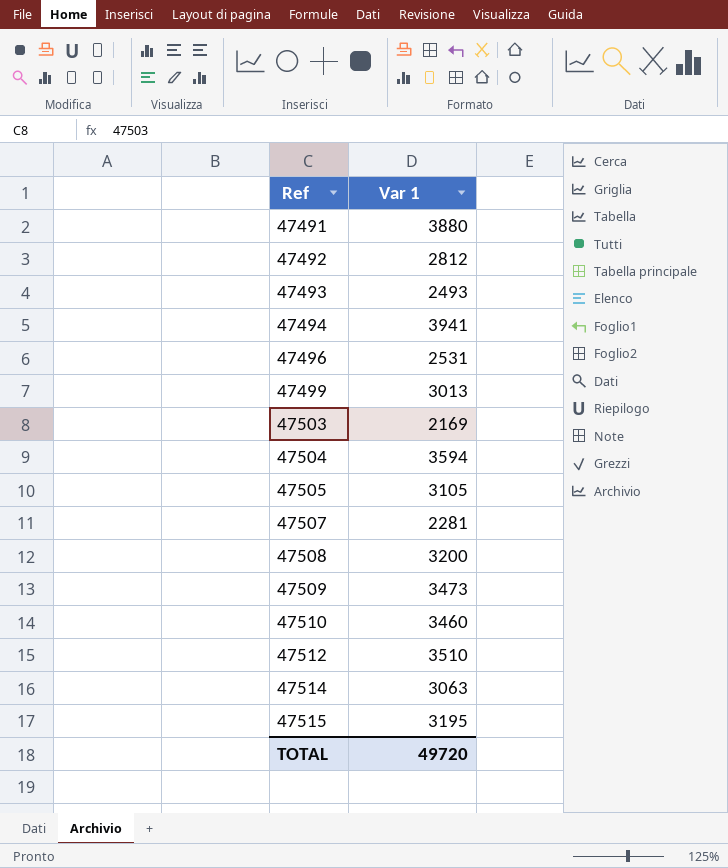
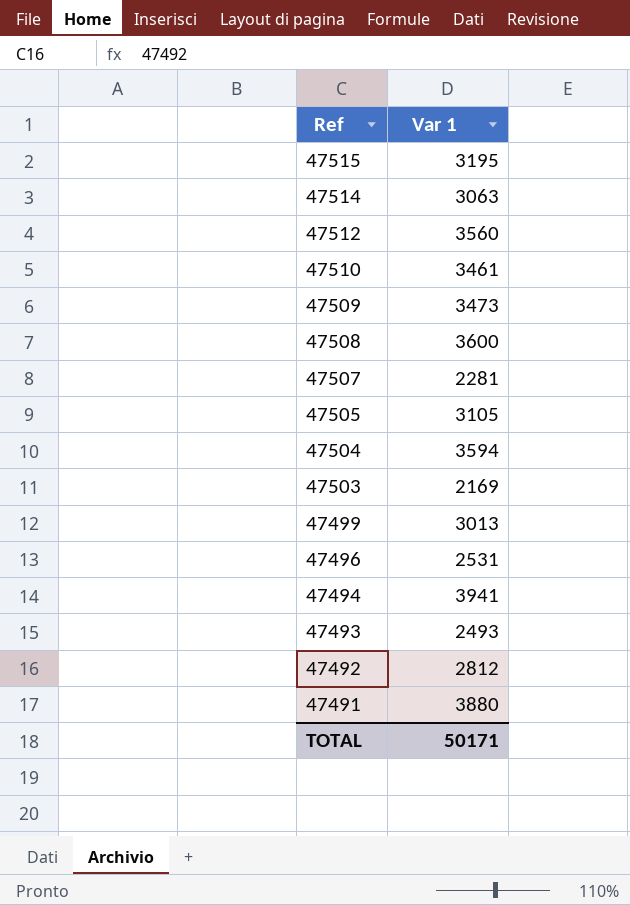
row order: Ref ascending -> Ref descending
47512 | Var 1: 3510 -> 3560
47510 | Var 1: 3460 -> 3461
47508 | Var 1: 3200 -> 3600
TOTAL | Var 1: 49720 -> 50171

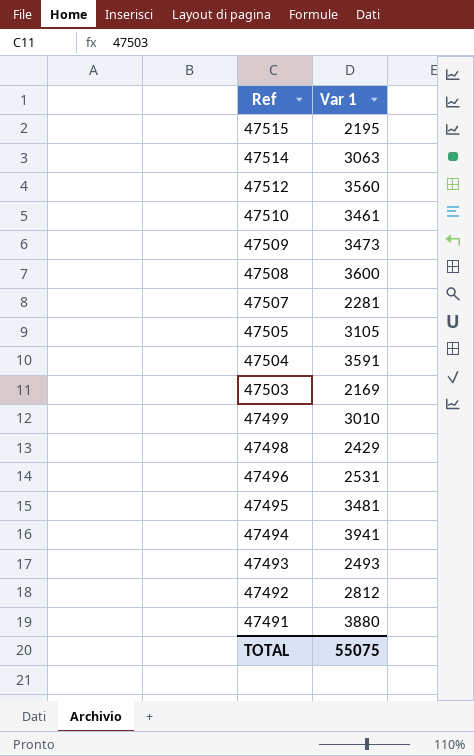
47515 | Var 1: 3195 -> 2195
47504 | Var 1: 3594 -> 3591
47499 | Var 1: 3013 -> 3010
row 47498: none -> 2429
row 47495: none -> 3481
TOTAL | Var 1: 50171 -> 55075

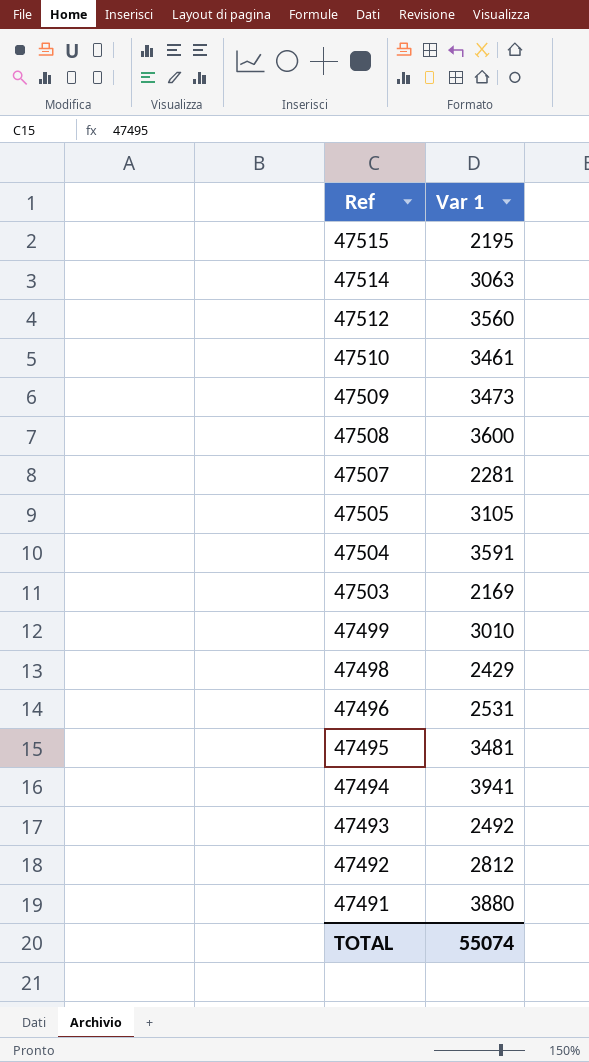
47493 | Var 1: 2493 -> 2492
TOTAL | Var 1: 55075 -> 55074

